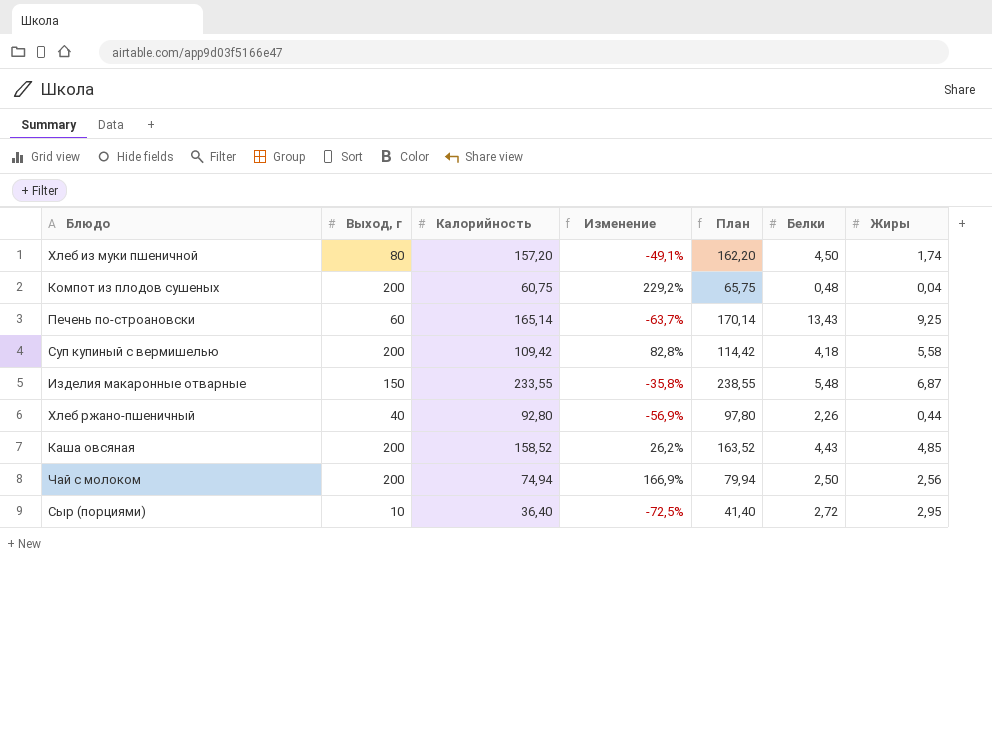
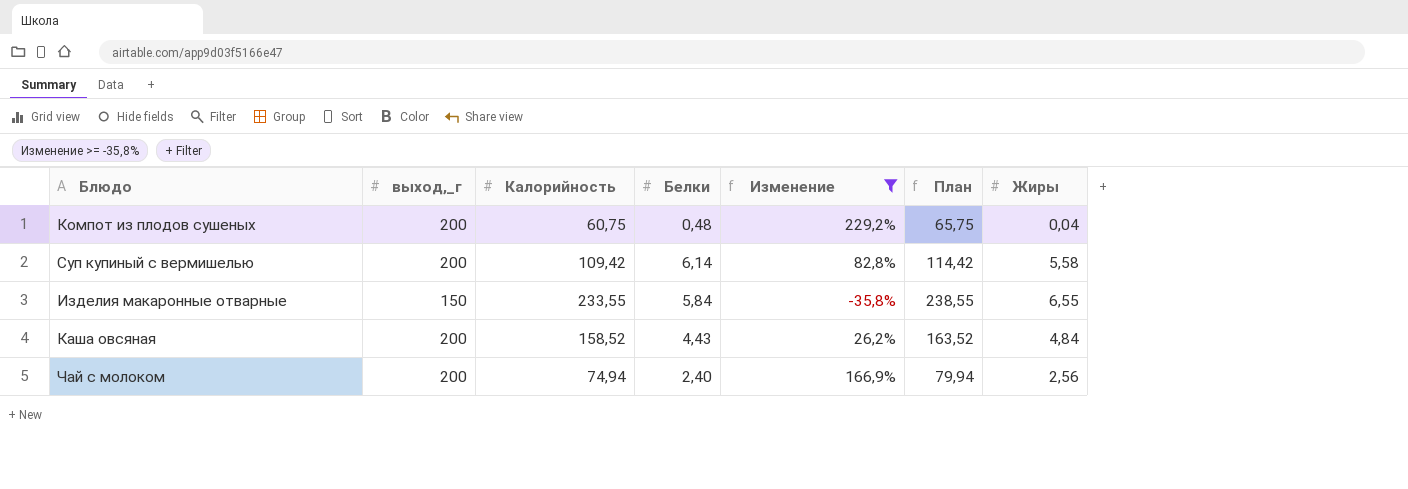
filter: none -> Изменение >= -35,8%
column name: Выход, г -> выход,_г
column Белки | position: 6 -> 4
Суп купиный с вермишелью | Белки: 4,18 -> 6,14
Изделия макаронные отварные | Белки: 5,48 -> 5,84
Изделия макаронные отварные | Жиры: 6,87 -> 6,55
Каша овсяная | Жиры: 4,85 -> 4,84
Чай с молоком | Белки: 2,50 -> 2,40

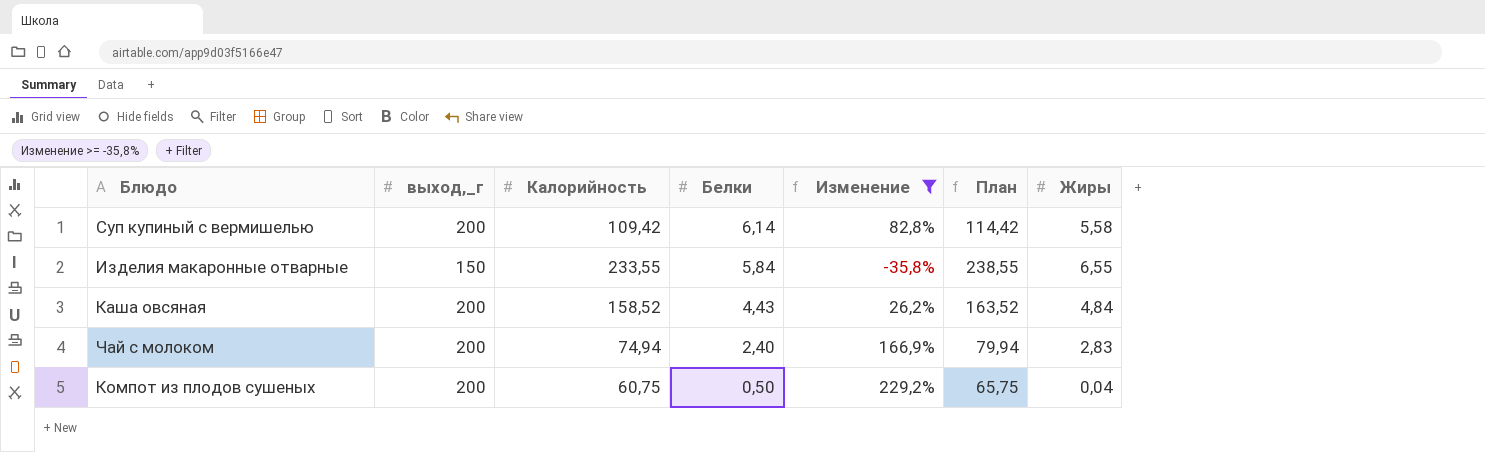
row order: none -> Белки descending
Чай с молоком | Жиры: 2,56 -> 2,83
Компот из плодов сушеных | Белки: 0,48 -> 0,50

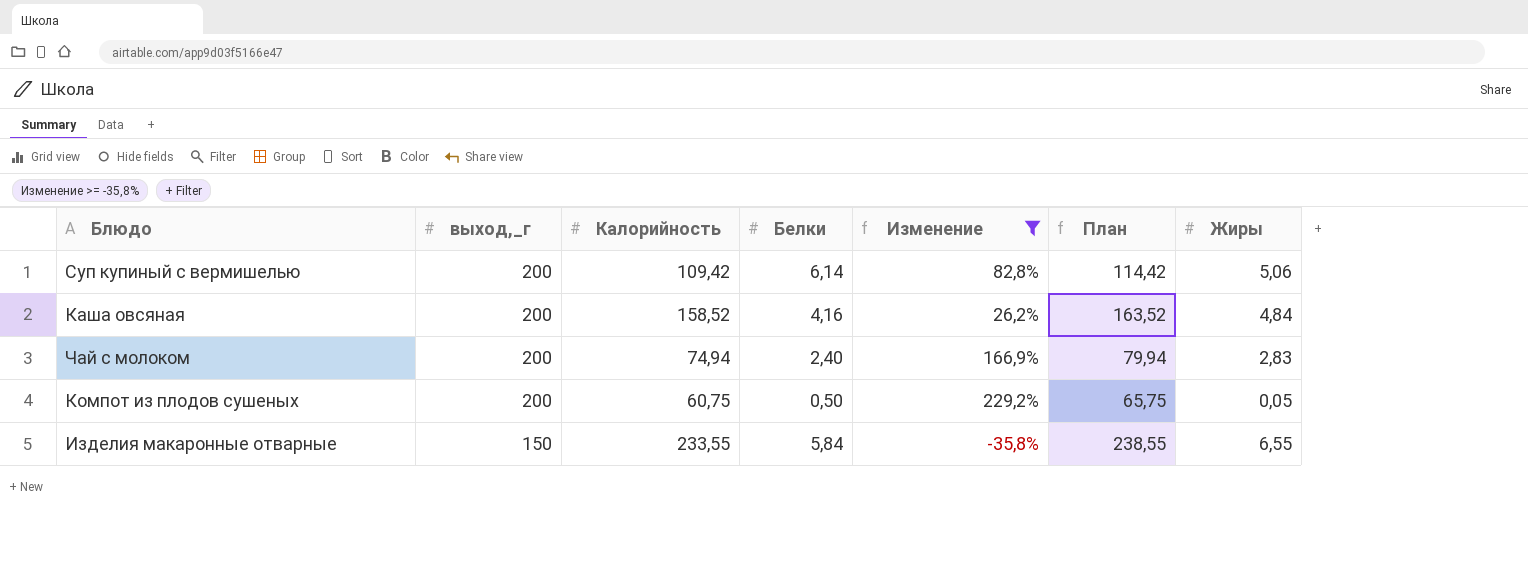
row order: Белки descending -> выход,_г descending
Суп купиный с вермишелью | Жиры: 5,58 -> 5,06
Каша овсяная | Белки: 4,43 -> 4,16
Компот из плодов сушеных | Жиры: 0,04 -> 0,05

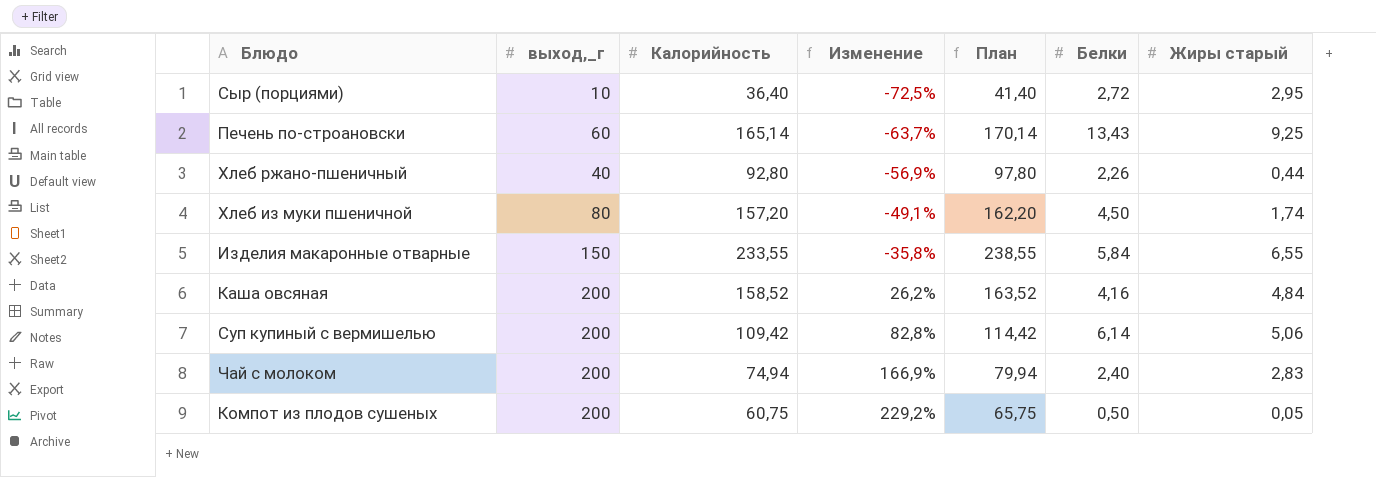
filter: Изменение >= -35,8% -> none
row order: выход,_г descending -> Изменение ascending
column Белки | position: 4 -> 6
column name: Жиры -> Жиры старый

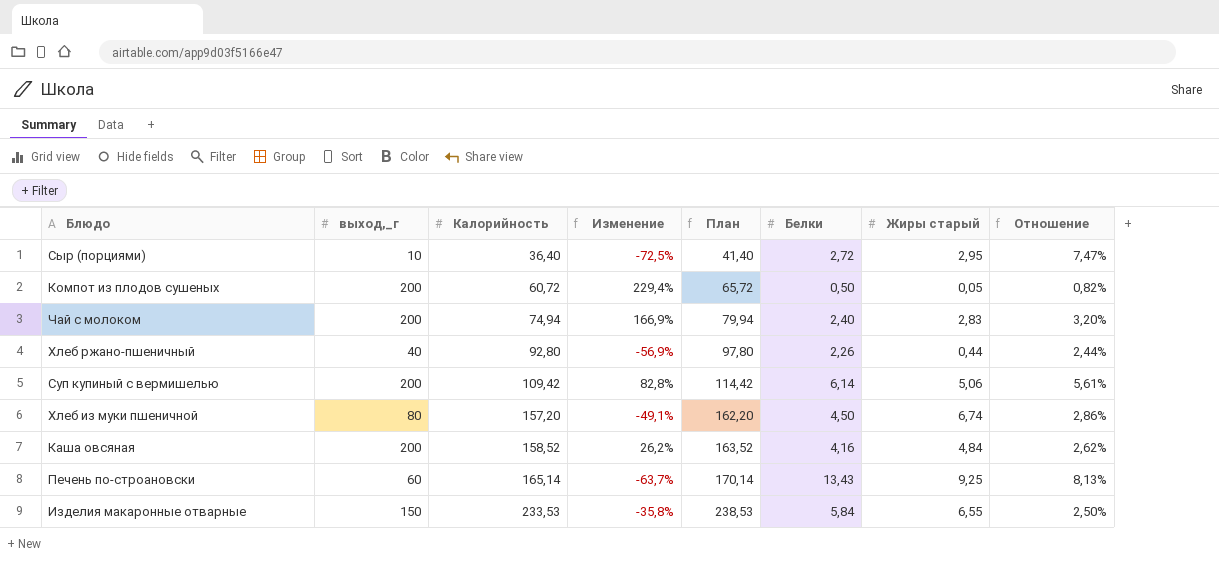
row order: Изменение ascending -> Калорийность ascending
column Отношение | formula: none -> [Белки] / [Калорийность]
Компот из плодов сушеных | Калорийность: 60,75 -> 60,72
Компот из плодов сушеных | Изменение: 229,2% -> 229,4%
Компот из плодов сушеных | План: 65,75 -> 65,72
Хлеб из муки пшеничной | Жиры старый: 1,74 -> 6,74
Изделия макаронные отварные | Калорийность: 233,55 -> 233,53
Изделия макаронные отварные | План: 238,55 -> 238,53

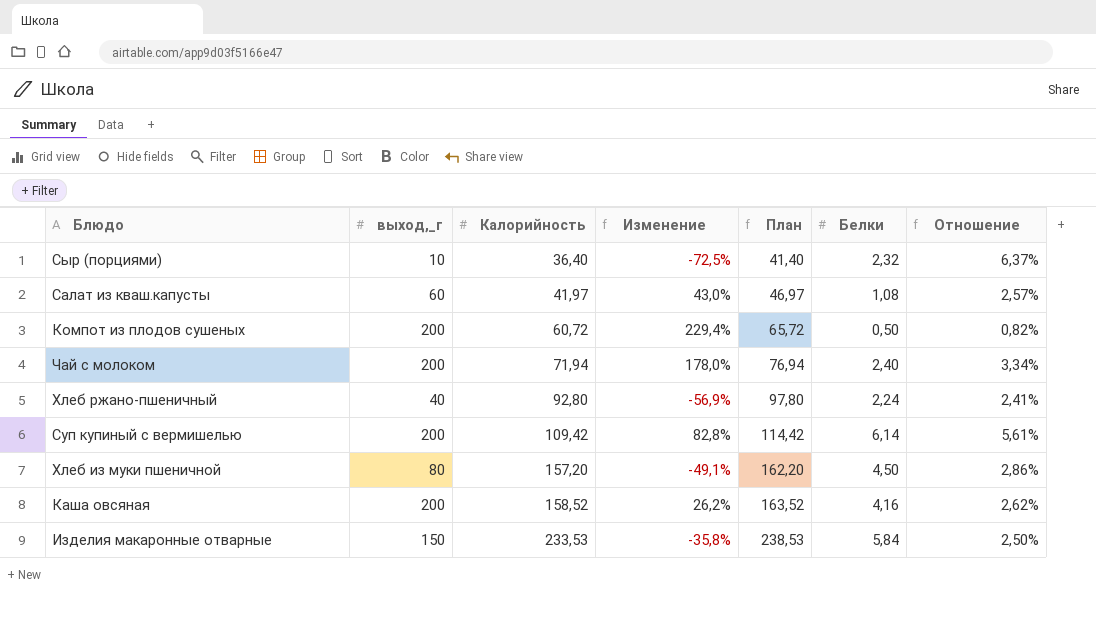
column Жиры старый | position: 7 -> none
row Печень по-строановски: 60 | 165,14 | -63,7% | 170,14 | 13,43 | 9,25 | 8,13% -> none
Сыр (порциями) | Белки: 2,72 -> 2,32
Сыр (порциями) | Отношение: 7,47% -> 6,37%
row Салат из кваш.капусты: none -> 60 | 41,97 | 43,0% | 46,97 | 1,08 | 2,57%
Чай с молоком | Калорийность: 74,94 -> 71,94
Чай с молоком | Изменение: 166,9% -> 178,0%
Чай с молоком | План: 79,94 -> 76,94
Чай с молоком | Отношение: 3,20% -> 3,34%
Хлеб ржано-пшеничный | Белки: 2,26 -> 2,24
Хлеб ржано-пшеничный | Отношение: 2,44% -> 2,41%

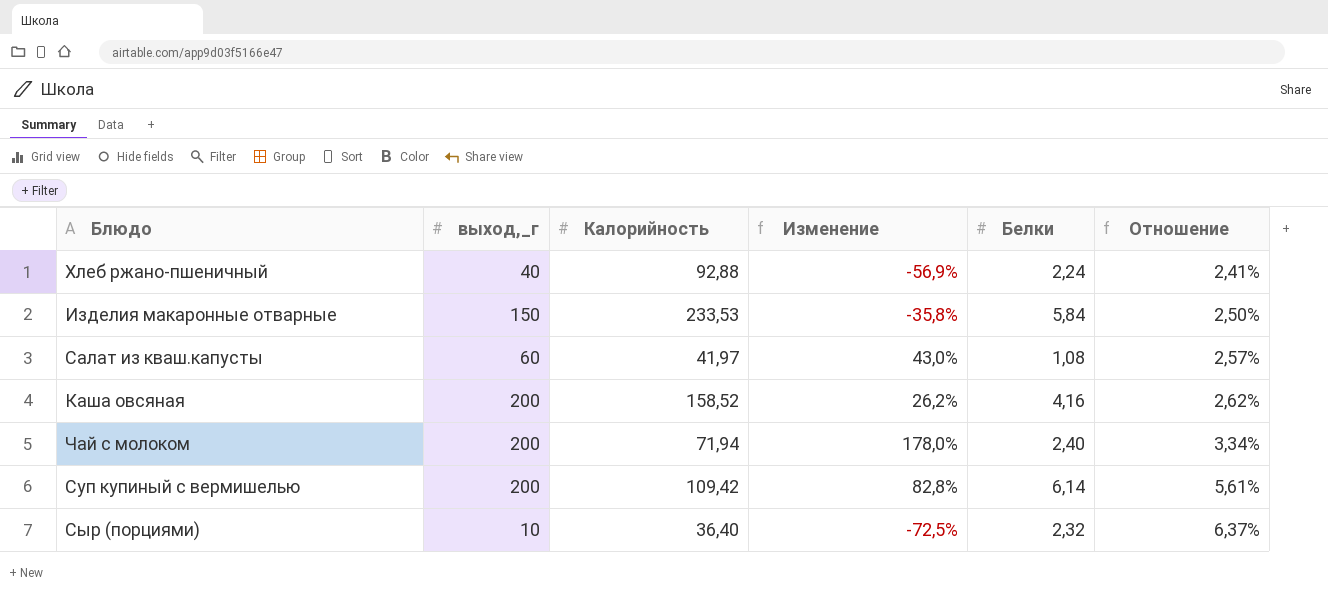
row order: Калорийность ascending -> Отношение ascending
column План | formula: [Калорийность] + 5 -> none
row Компот из плодов сушеных: 200 | 60,72 | 229,4% | 65,72 | 0,50 | 0,82% -> none
row Хлеб из муки пшеничной: 80 | 157,20 | -49,1% | 162,20 | 4,50 | 2,86% -> none
Хлеб ржано-пшеничный | Калорийность: 92,80 -> 92,88

